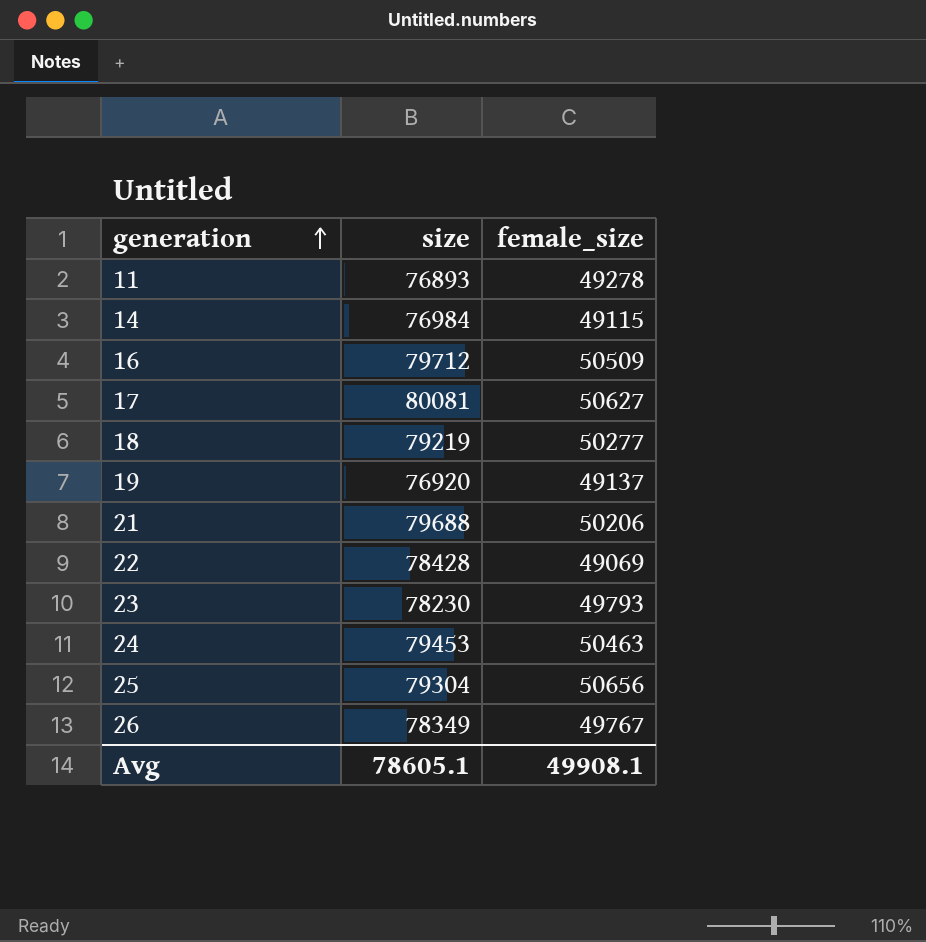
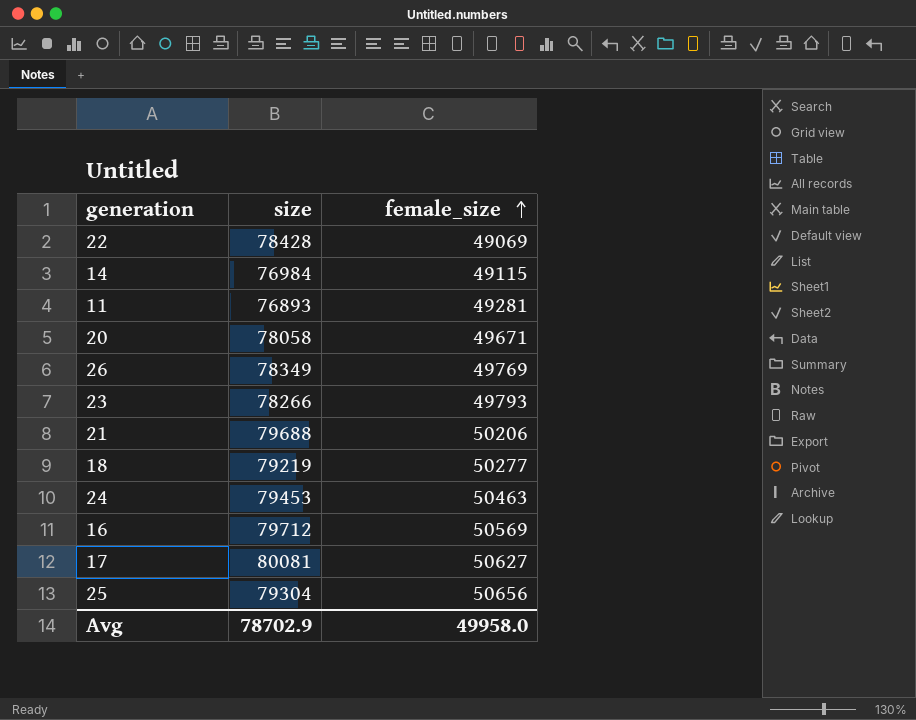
row order: generation ascending -> female_size ascending
row 19: 76920 | 49137 -> none
11 | female_size: 49278 -> 49281
row 20: none -> 78058 | 49671
26 | female_size: 49767 -> 49769
23 | size: 78230 -> 78266
16 | female_size: 50509 -> 50569
Avg | size: 78605.1 -> 78702.9
Avg | female_size: 49908.1 -> 49958.0

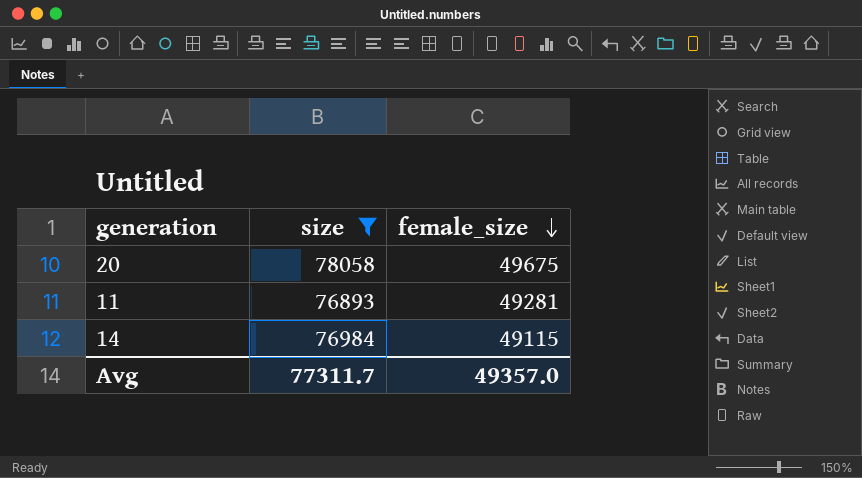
filter: none -> size <= 78058
row order: female_size ascending -> female_size descending
20 | female_size: 49671 -> 49675
Avg | size: 78702.9 -> 77311.7
Avg | female_size: 49958.0 -> 49357.0

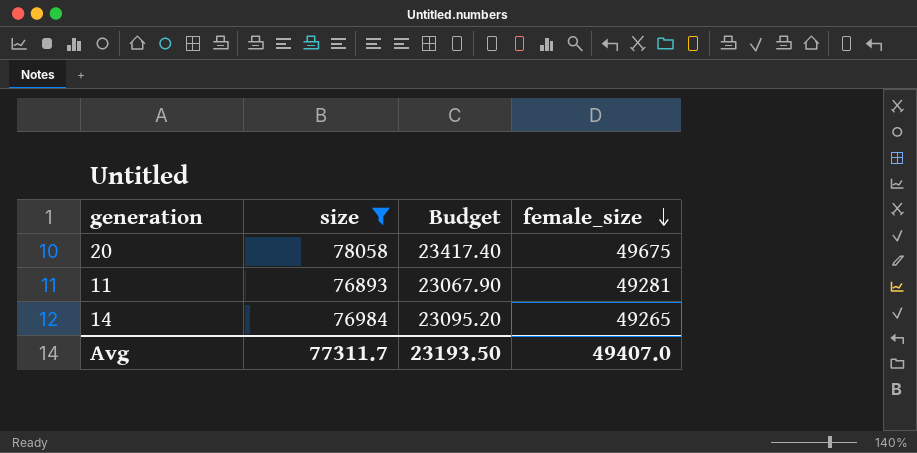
column Budget | formula: none -> [size] * 0.3
14 | female_size: 49115 -> 49265
Avg | female_size: 49357.0 -> 49407.0

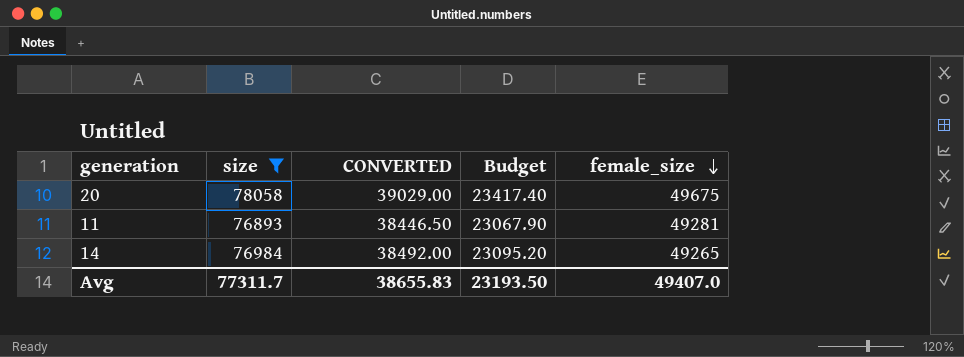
column CONVERTED | formula: none -> [size] * 0.5

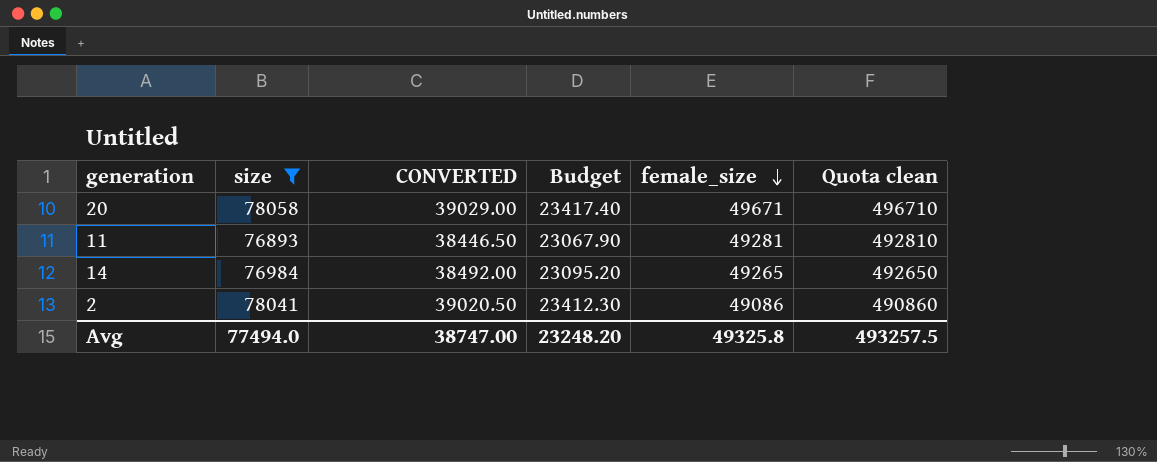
column Quota clean | formula: none -> [female_size] * 10
20 | female_size: 49675 -> 49671
row 2: none -> 78041 | 39020.50 | 23412.30 | 49086 | 490860
Avg | size: 77311.7 -> 77494.0
Avg | CONVERTED: 38655.83 -> 38747.00
Avg | Budget: 23193.50 -> 23248.20
Avg | female_size: 49407.0 -> 49325.8

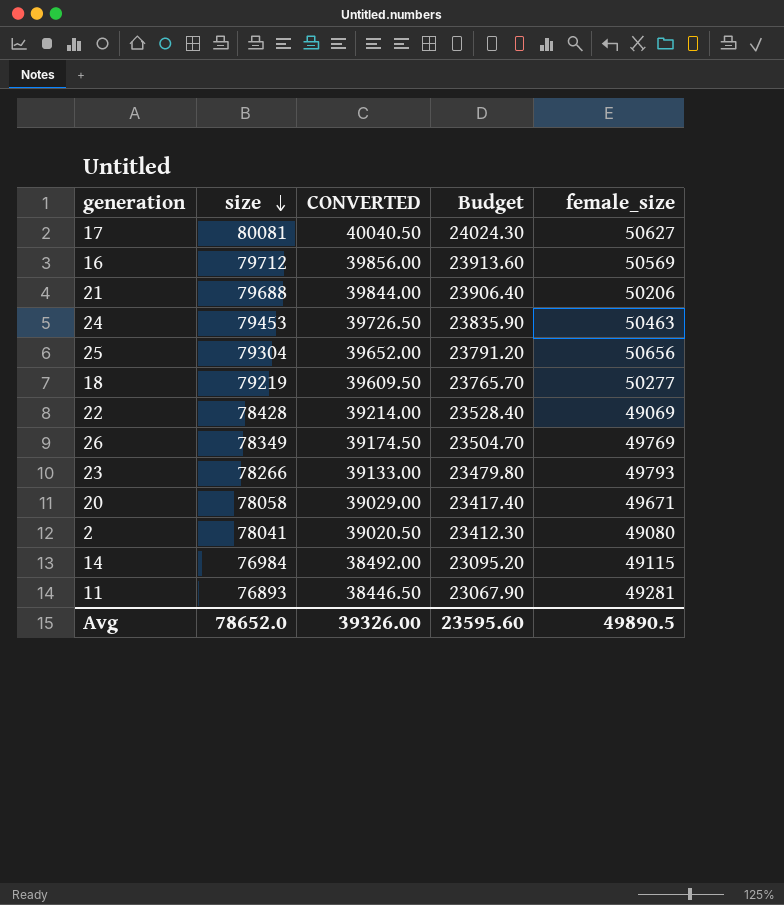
filter: size <= 78058 -> none
row order: female_size descending -> size descending
column Quota clean | formula: [female_size] * 10 -> none
2 | female_size: 49086 -> 49080
14 | female_size: 49265 -> 49115
Avg | size: 77494.0 -> 78652.0
Avg | CONVERTED: 38747.00 -> 39326.00
Avg | Budget: 23248.20 -> 23595.60
Avg | female_size: 49325.8 -> 49890.5

